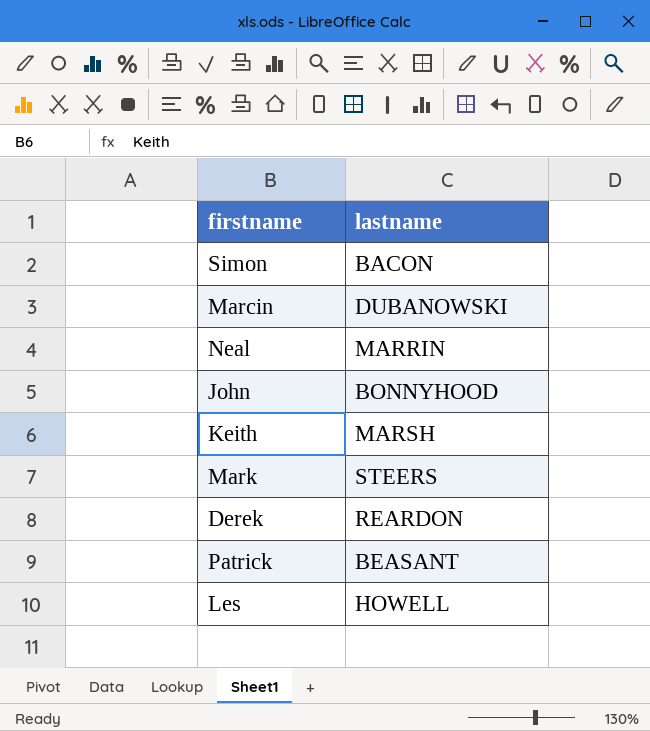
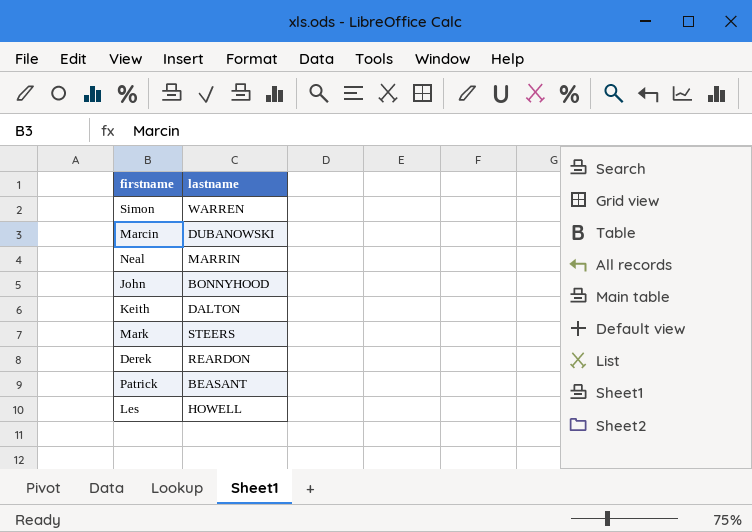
Simon | lastname: BACON -> WARREN
Keith | lastname: MARSH -> DALTON

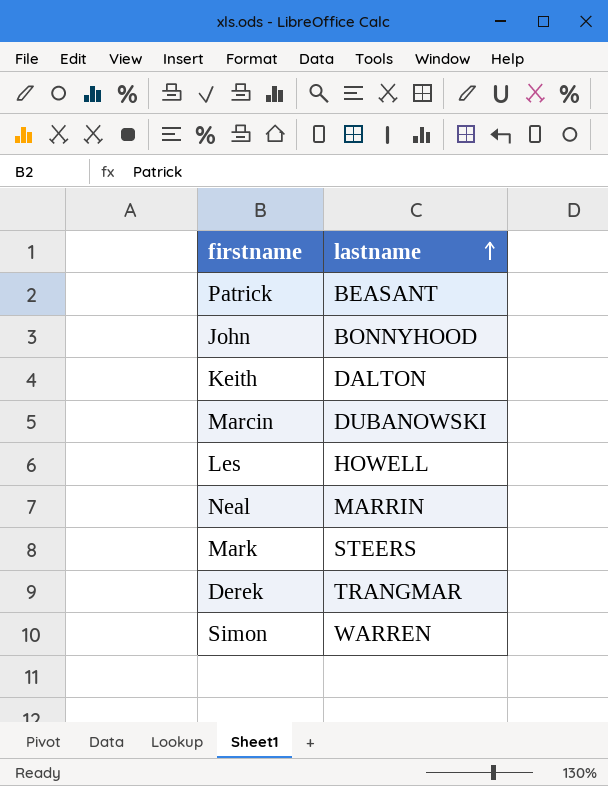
row order: none -> lastname ascending
Derek | lastname: REARDON -> TRANGMAR

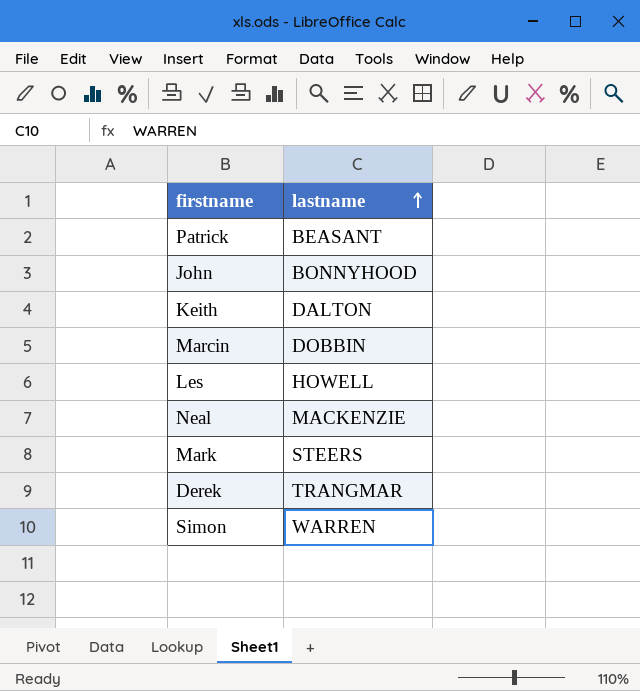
Marcin | lastname: DUBANOWSKI -> DOBBIN
Neal | lastname: MARRIN -> MACKENZIE

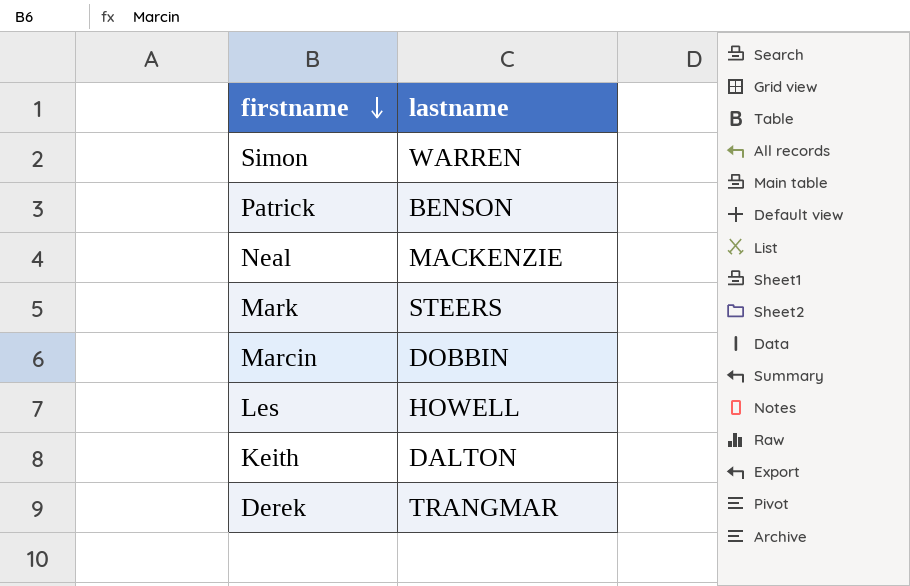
row order: lastname ascending -> firstname descending
row John: BONNYHOOD -> none
Patrick | lastname: BEASANT -> BENSON

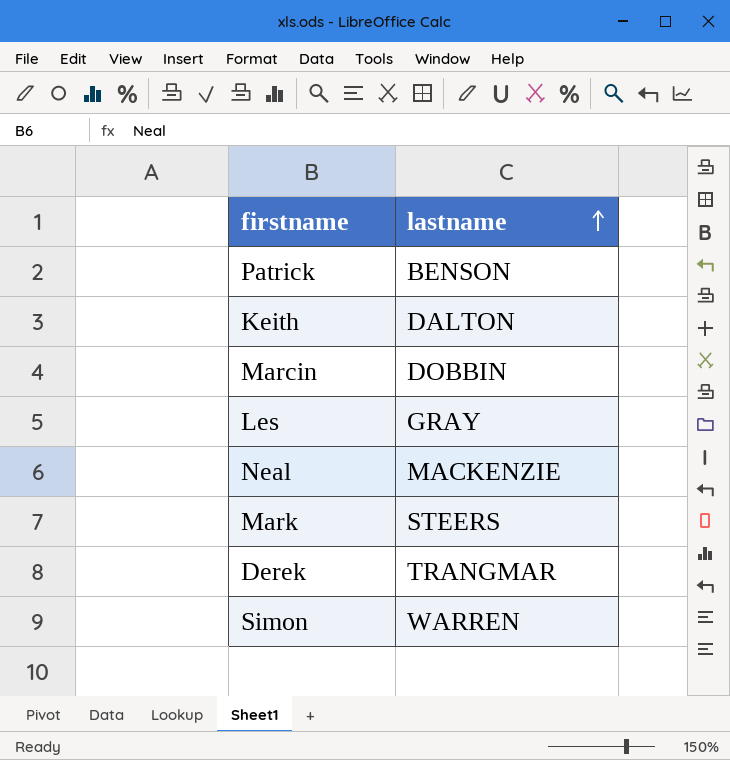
row order: firstname descending -> lastname ascending
Les | lastname: HOWELL -> GRAY

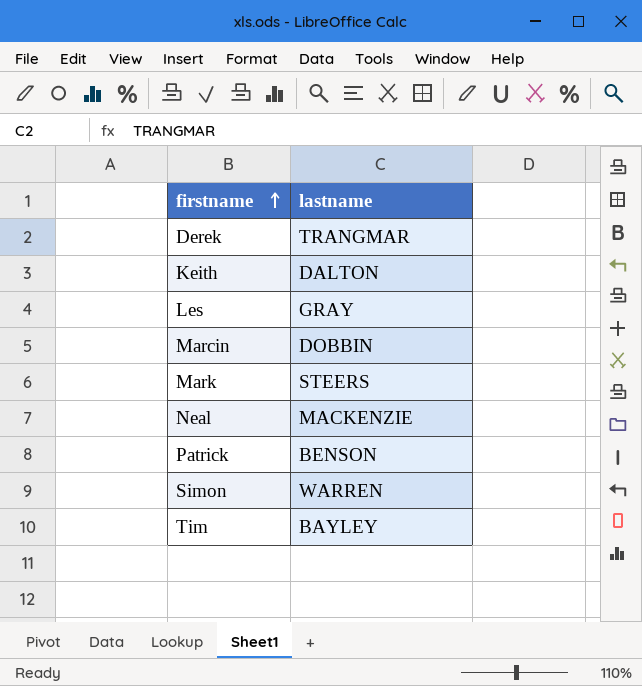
row order: lastname ascending -> firstname ascending
row Tim: none -> BAYLEY

